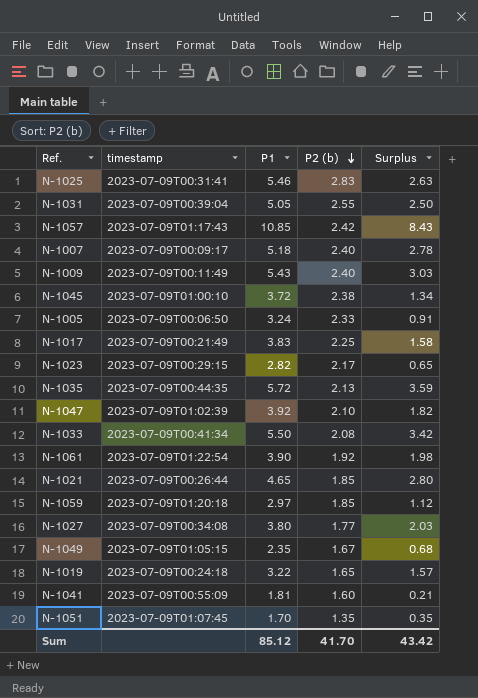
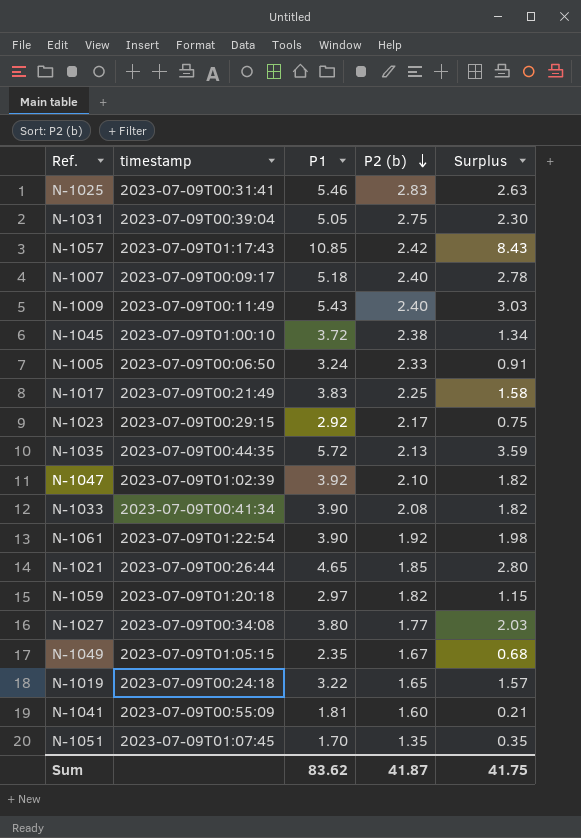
N-1031 | P2 (b): 2.55 -> 2.75
N-1031 | Surplus: 2.50 -> 2.30
N-1023 | P1: 2.82 -> 2.92
N-1023 | Surplus: 0.65 -> 0.75
N-1033 | P1: 5.50 -> 3.90
N-1033 | Surplus: 3.42 -> 1.82
N-1059 | P2 (b): 1.85 -> 1.82
N-1059 | Surplus: 1.12 -> 1.15
Sum | P1: 85.12 -> 83.62
Sum | P2 (b): 41.70 -> 41.87
Sum | Surplus: 43.42 -> 41.75

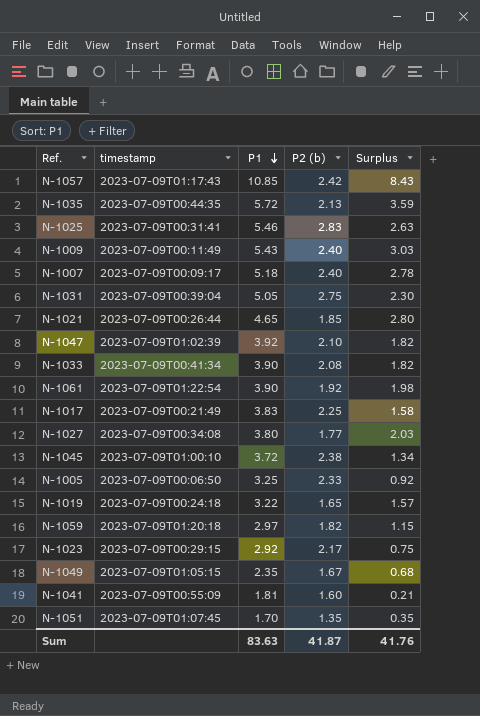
row order: P2 (b) descending -> P1 descending
N-1005 | P1: 3.24 -> 3.25
N-1005 | Surplus: 0.91 -> 0.92
Sum | P1: 83.62 -> 83.63
Sum | Surplus: 41.75 -> 41.76

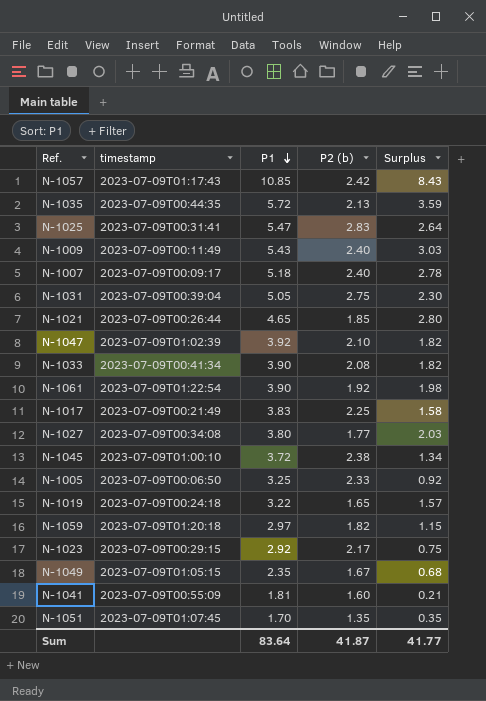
N-1025 | P1: 5.46 -> 5.47
N-1025 | Surplus: 2.63 -> 2.64
Sum | P1: 83.63 -> 83.64
Sum | Surplus: 41.76 -> 41.77

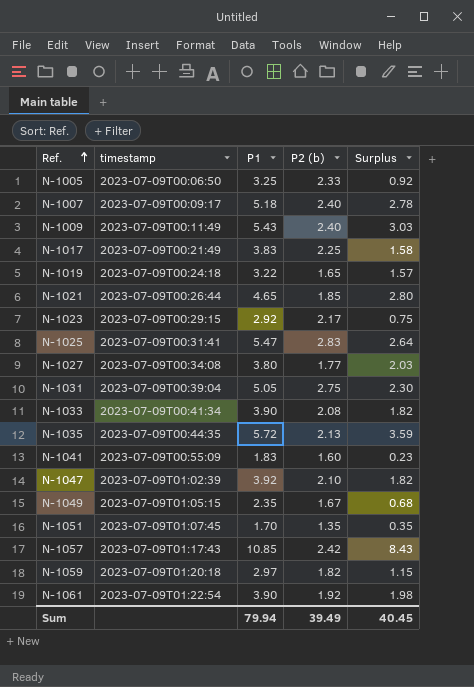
row order: P1 descending -> Ref. ascending
row N-1045: 2023-07-09T01:00:10 | 3.72 | 2.38 | 1.34 -> none
N-1041 | P1: 1.81 -> 1.83
N-1041 | Surplus: 0.21 -> 0.23
Sum | P1: 83.64 -> 79.94
Sum | P2 (b): 41.87 -> 39.49
Sum | Surplus: 41.77 -> 40.45

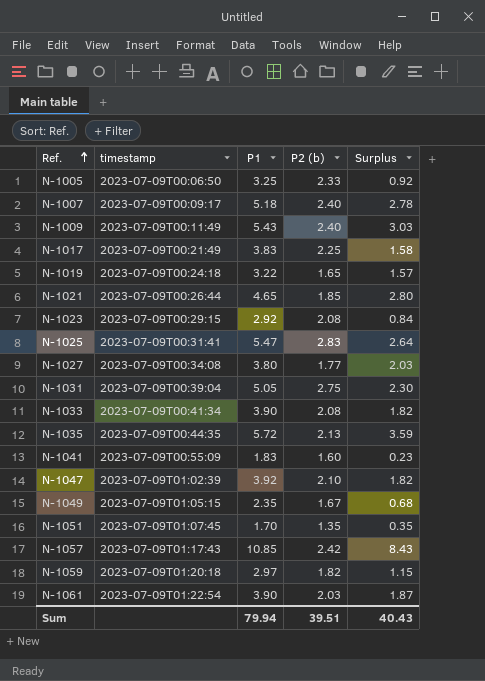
N-1023 | P2 (b): 2.17 -> 2.08
N-1023 | Surplus: 0.75 -> 0.84
N-1061 | P2 (b): 1.92 -> 2.03
N-1061 | Surplus: 1.98 -> 1.87
Sum | P2 (b): 39.49 -> 39.51
Sum | Surplus: 40.45 -> 40.43

